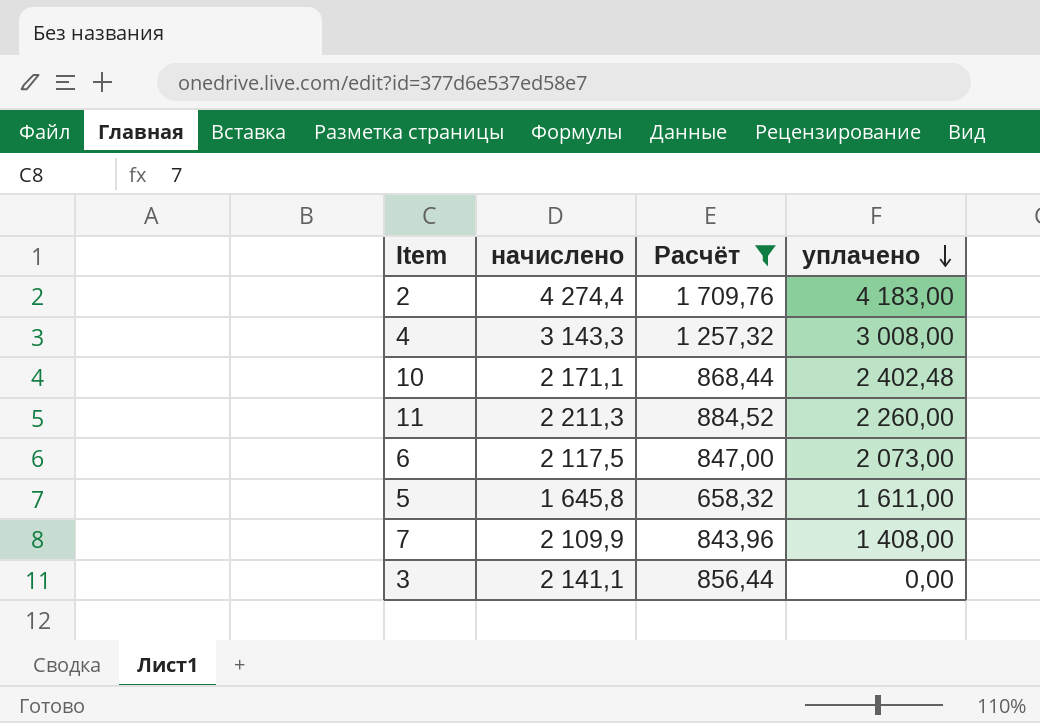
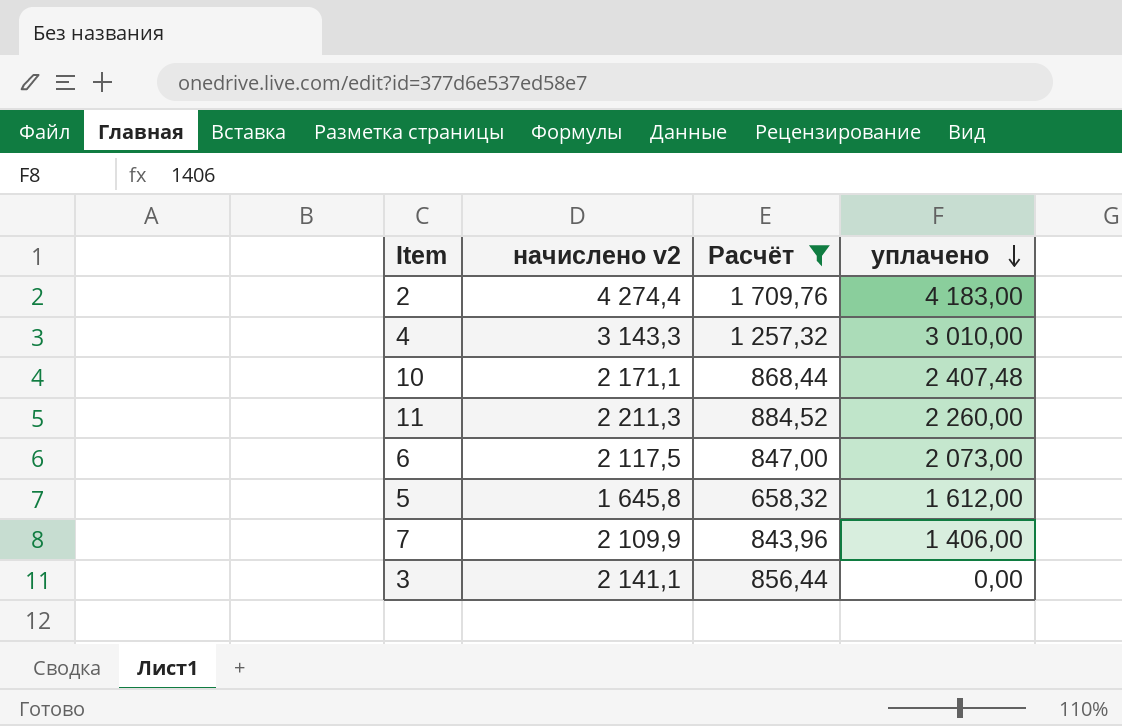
column name: начислено -> начислено v2
4 | уплачено: 3 008,00 -> 3 010,00
10 | уплачено: 2 402,48 -> 2 407,48
5 | уплачено: 1 611,00 -> 1 612,00
7 | уплачено: 1 408,00 -> 1 406,00

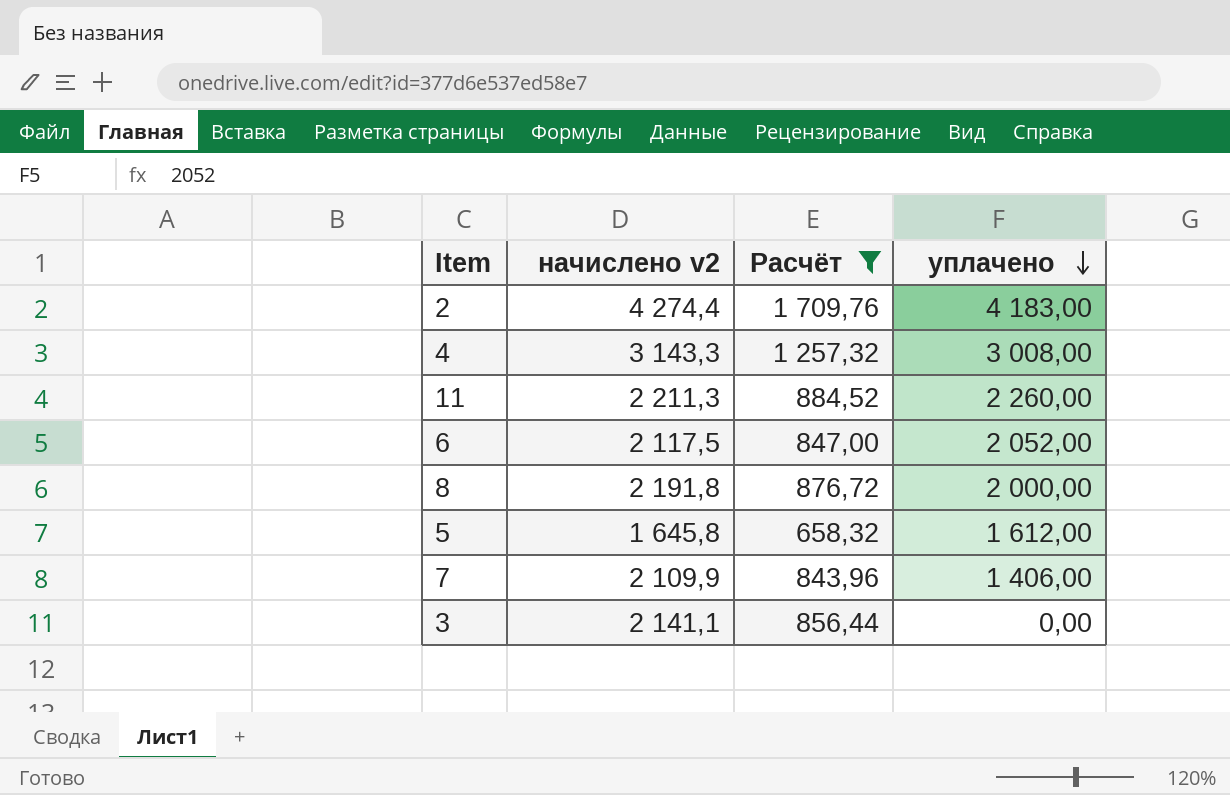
row 10: 2 171,1 | 868,44 | 2 407,48 -> none
4 | уплачено: 3 010,00 -> 3 008,00
6 | уплачено: 2 073,00 -> 2 052,00
row 8: none -> 2 191,8 | 876,72 | 2 000,00

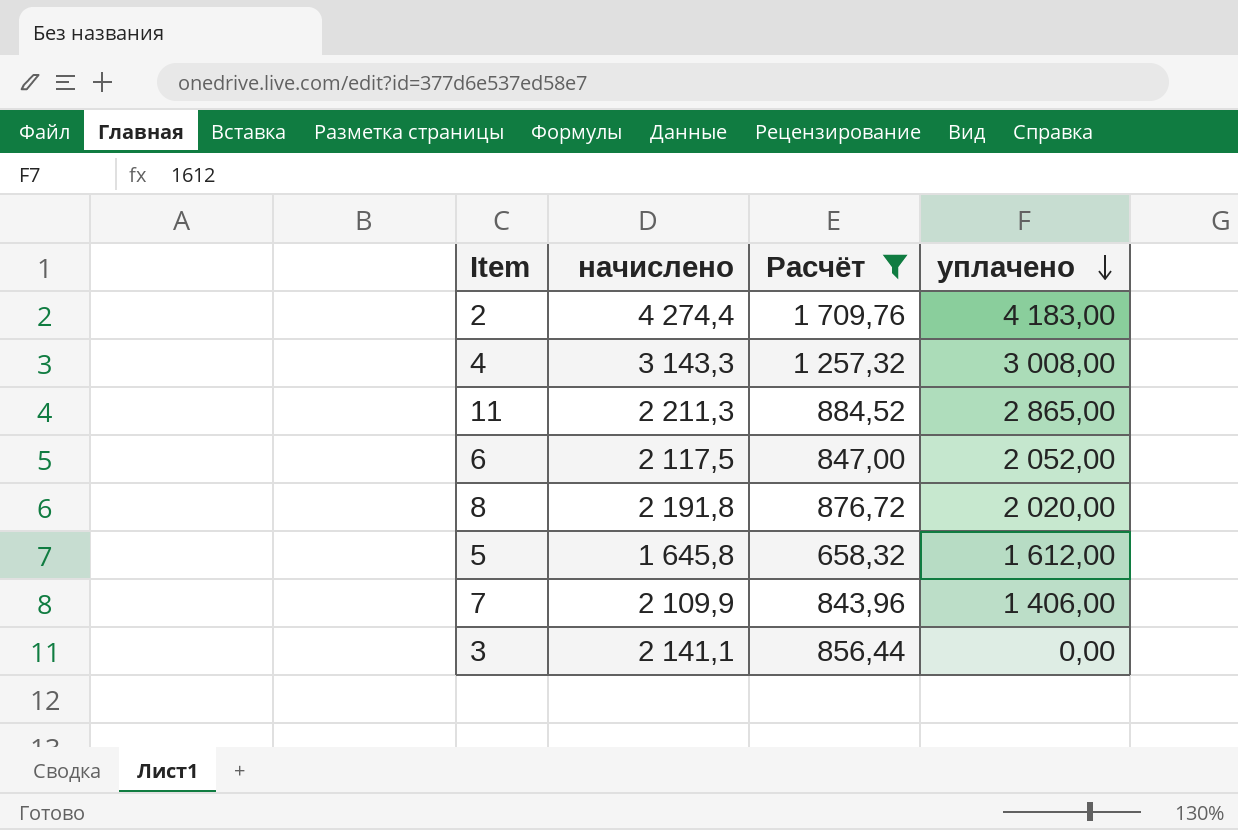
column name: начислено v2 -> начислено
11 | уплачено: 2 260,00 -> 2 865,00
8 | уплачено: 2 000,00 -> 2 020,00

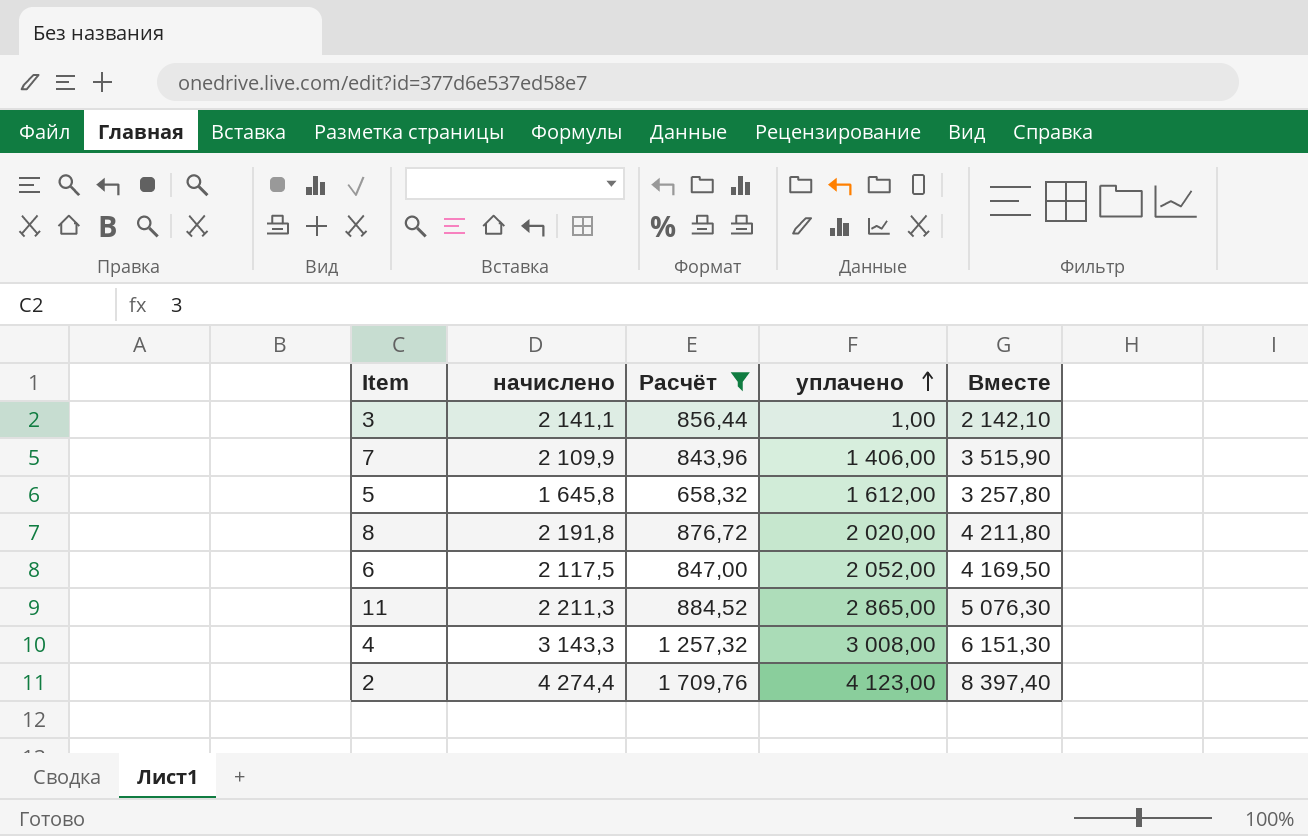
row order: уплачено descending -> уплачено ascending
column Вместе | formula: none -> [начислено] + [уплачено]
3 | уплачено: 0,00 -> 1,00
2 | уплачено: 4 183,00 -> 4 123,00

